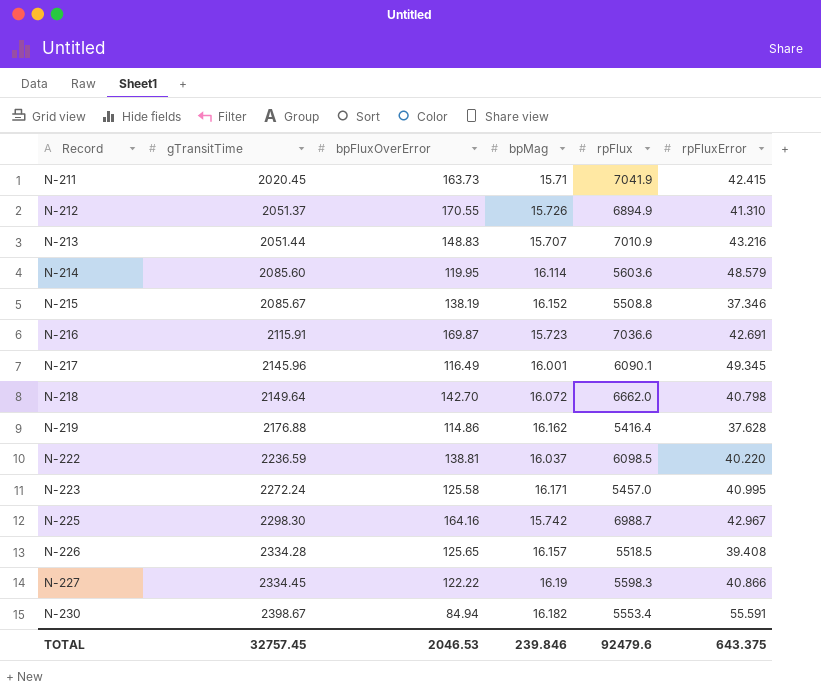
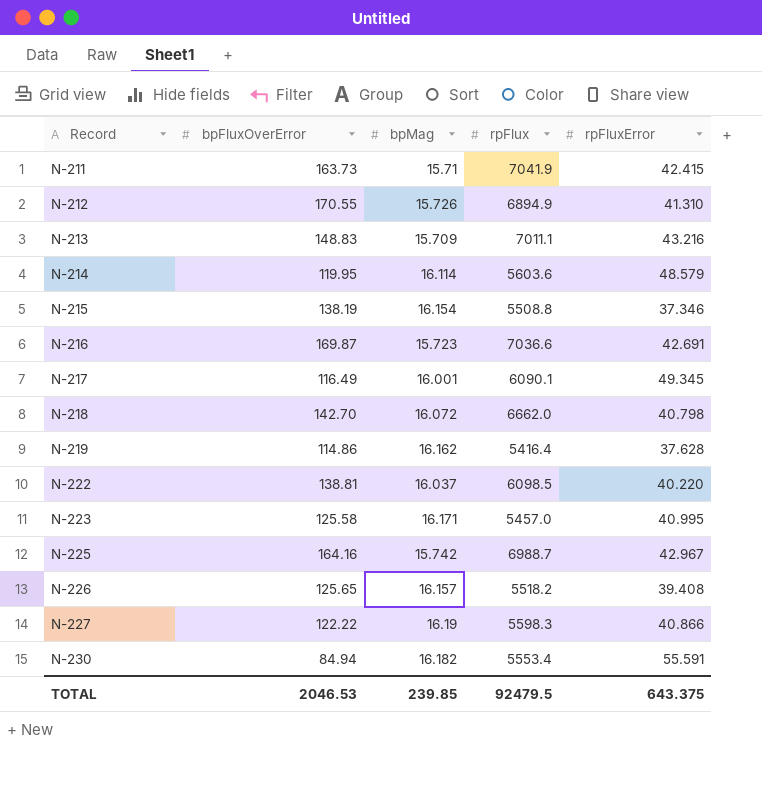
column gTransitTime | position: 2 -> none
N-213 | bpMag: 15.707 -> 15.709
N-213 | rpFlux: 7010.9 -> 7011.1
N-215 | bpMag: 16.152 -> 16.154
N-226 | rpFlux: 5518.5 -> 5518.2
TOTAL | bpMag: 239.846 -> 239.85
TOTAL | rpFlux: 92479.6 -> 92479.5

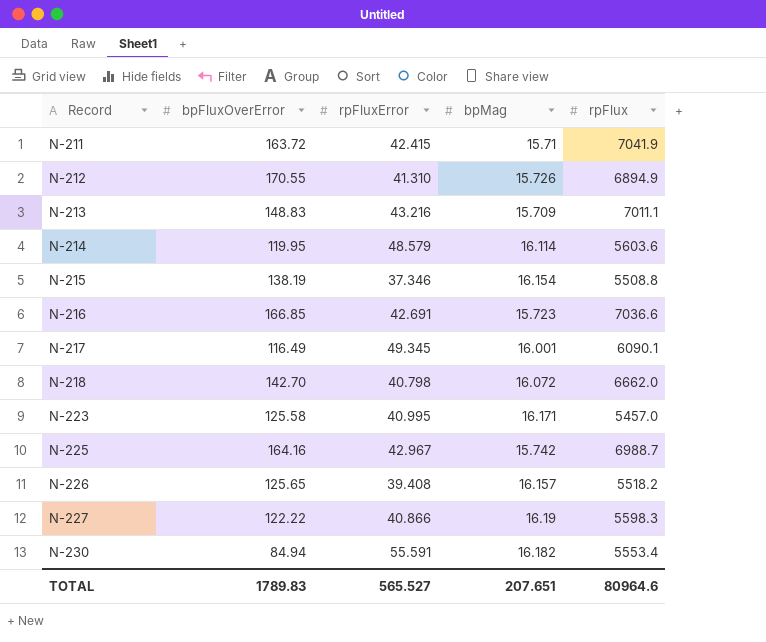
column rpFluxError | position: 5 -> 3
row N-219: 114.86 | 16.162 | 5416.4 | 37.628 -> none
row N-222: 138.81 | 16.037 | 6098.5 | 40.220 -> none
N-211 | bpFluxOverError: 163.73 -> 163.72
N-216 | bpFluxOverError: 169.87 -> 166.85
TOTAL | bpFluxOverError: 2046.53 -> 1789.83
TOTAL | rpFluxError: 643.375 -> 565.527
TOTAL | bpMag: 239.85 -> 207.651
TOTAL | rpFlux: 92479.5 -> 80964.6

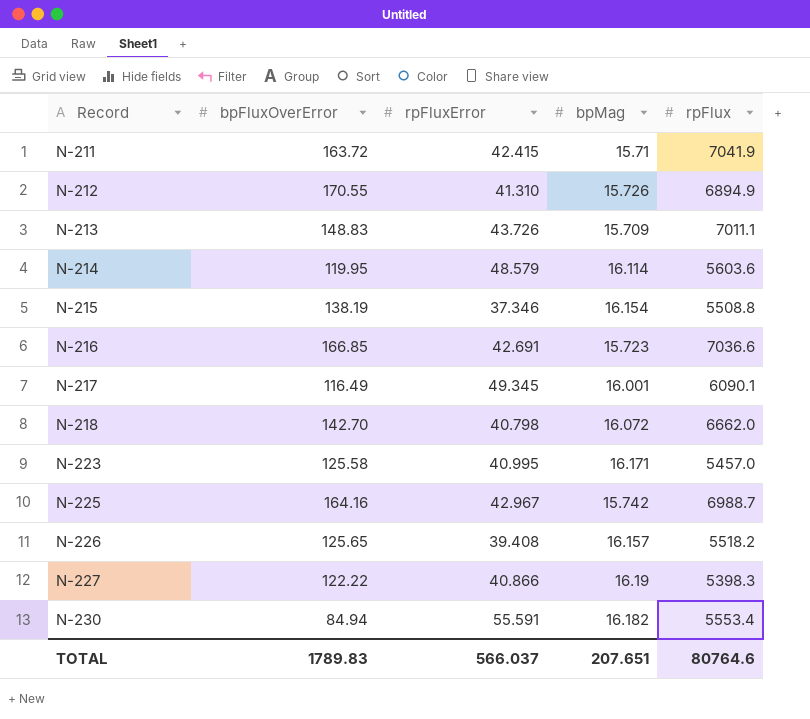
N-213 | rpFluxError: 43.216 -> 43.726
N-227 | rpFlux: 5598.3 -> 5398.3
TOTAL | rpFluxError: 565.527 -> 566.037
TOTAL | rpFlux: 80964.6 -> 80764.6

